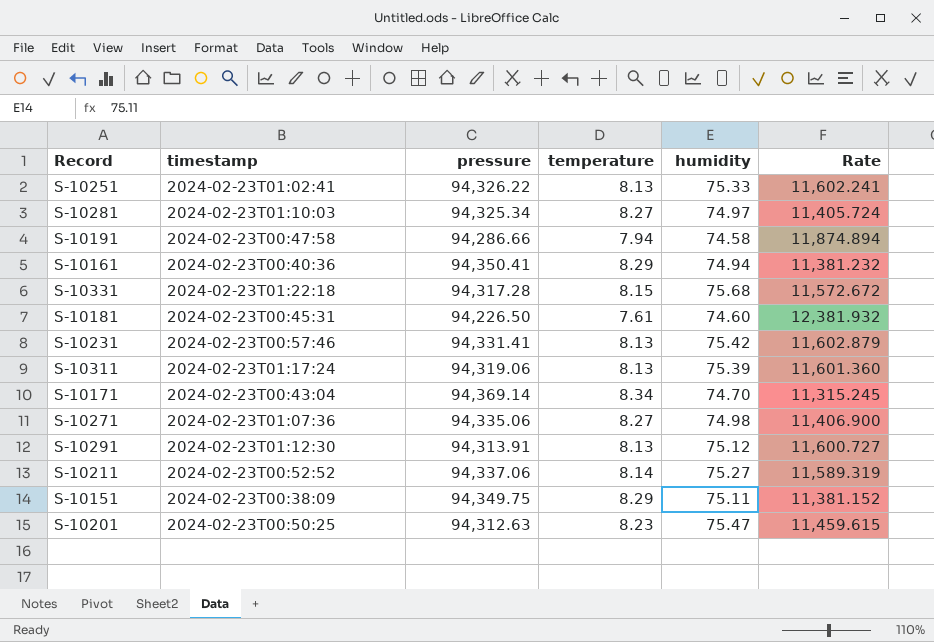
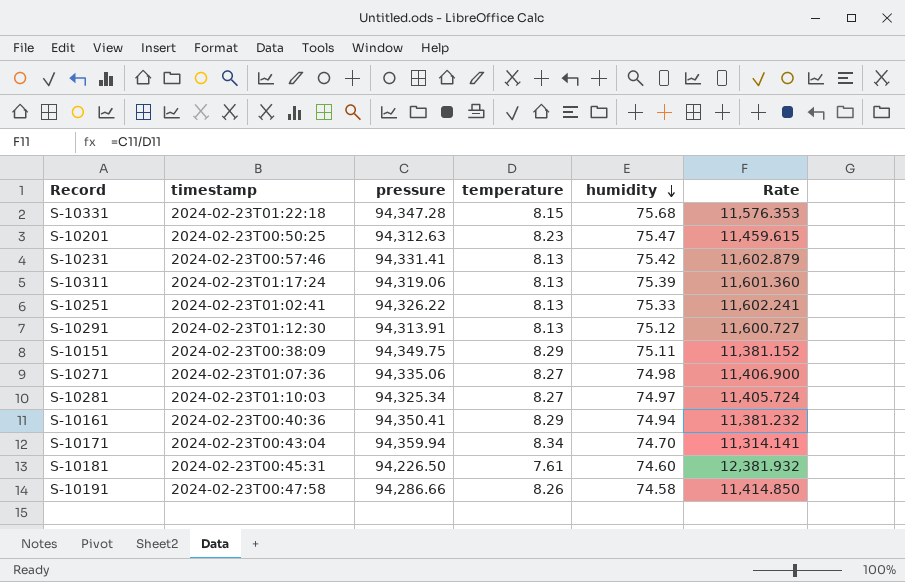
row order: none -> humidity descending
row S-10211: 2024-02-23T00:52:52 | 94,337.06 | 8.14 | 75.27 | 11,589.319 -> none
S-10331 | pressure: 94,317.28 -> 94,347.28
S-10331 | Rate: 11,572.672 -> 11,576.353
S-10171 | pressure: 94,369.14 -> 94,359.94
S-10171 | Rate: 11,315.245 -> 11,314.141
S-10191 | temperature: 7.94 -> 8.26
S-10191 | Rate: 11,874.894 -> 11,414.850

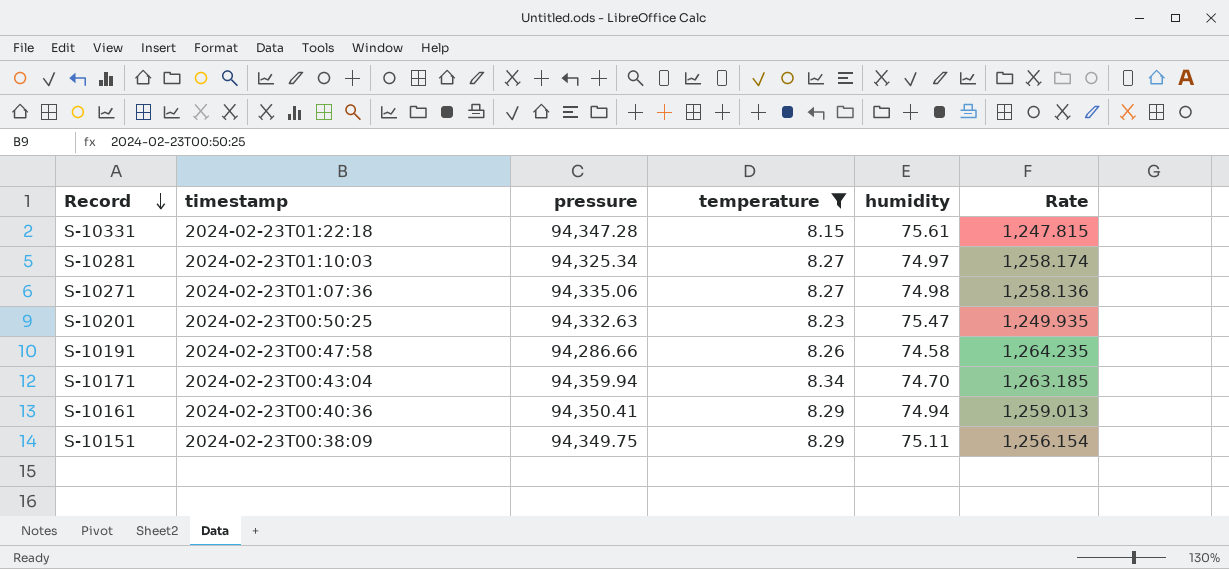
filter: none -> temperature >= 8.15
row order: humidity descending -> Record descending
column Rate | formula: [pressure] / [temperature] -> [pressure] / [humidity]
S-10331 | humidity: 75.68 -> 75.61
S-10201 | pressure: 94,312.63 -> 94,332.63

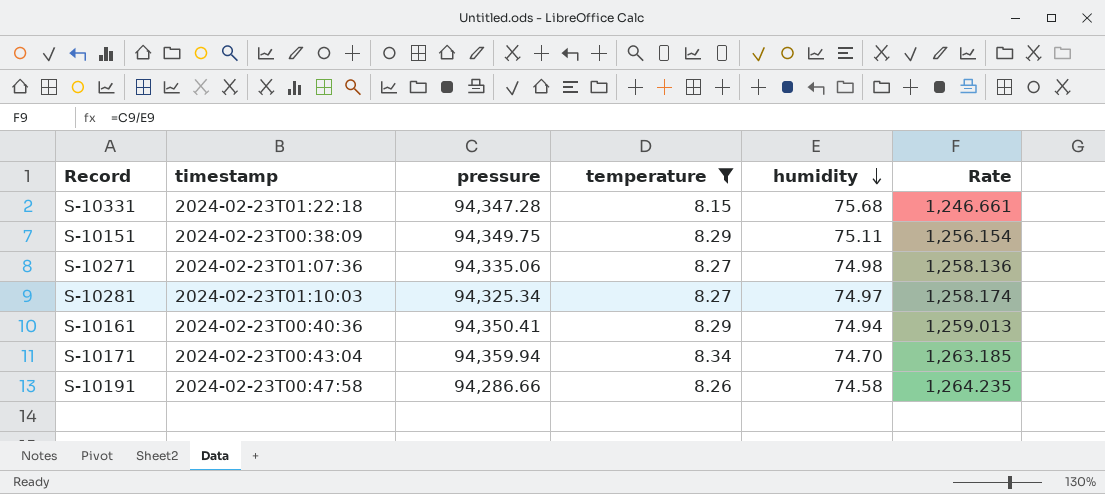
row order: Record descending -> humidity descending
row S-10201: 2024-02-23T00:50:25 | 94,332.63 | 8.23 | 75.47 | 1,249.935 -> none
S-10331 | humidity: 75.61 -> 75.68
S-10331 | Rate: 1,247.815 -> 1,246.661

